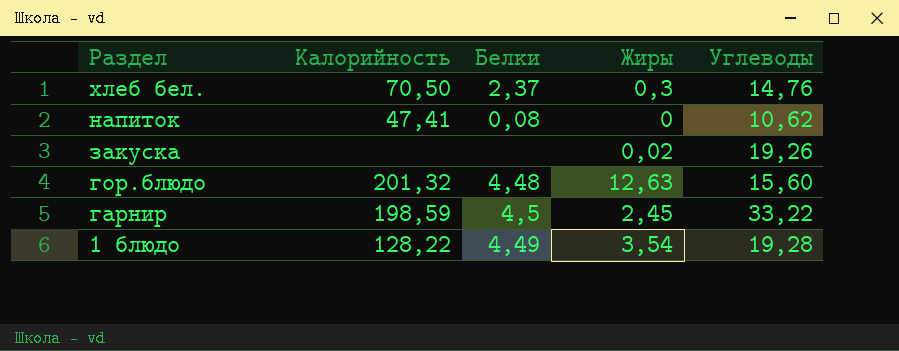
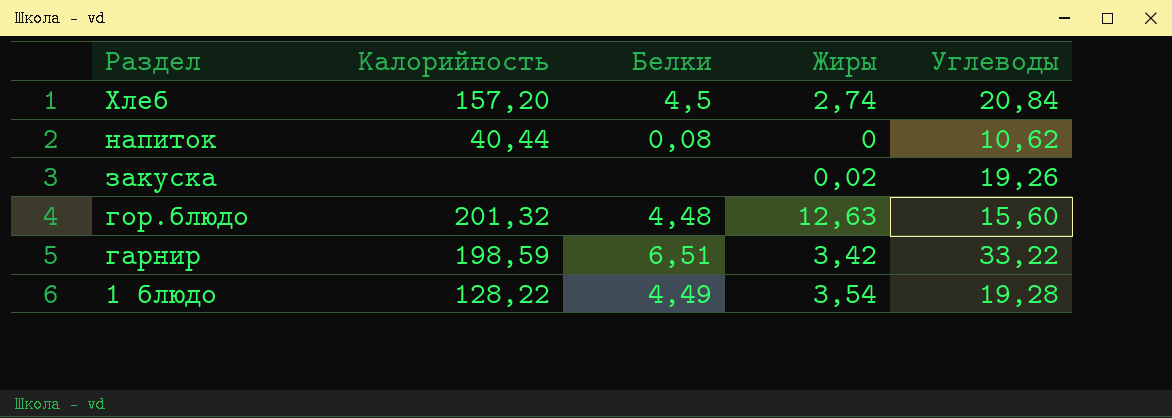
row хлеб бел.: 70,50 | 2,37 | 0,3 | 14,76 -> none
row Хлеб: none -> 157,20 | 4,5 | 2,74 | 20,84
напиток | Калорийность: 47,41 -> 40,44
гарнир | Белки: 4,5 -> 6,51
гарнир | Жиры: 2,45 -> 3,42

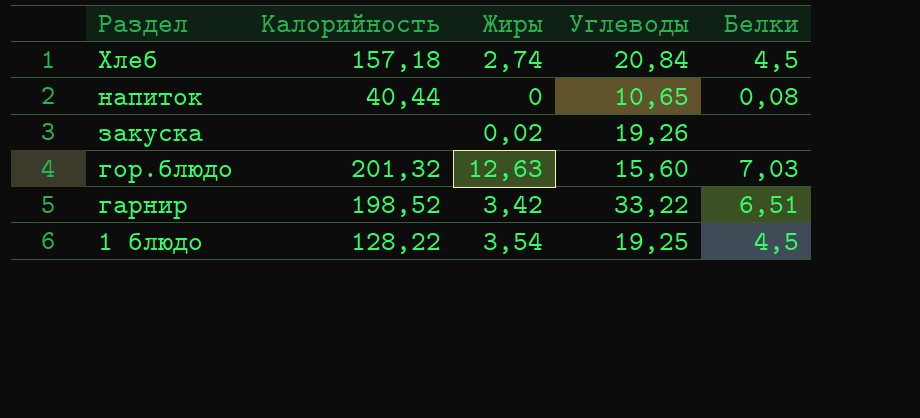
column Белки | position: 3 -> 5
Хлеб | Калорийность: 157,20 -> 157,18
напиток | Углеводы: 10,62 -> 10,65
гор.блюдо | Белки: 4,48 -> 7,03
гарнир | Калорийность: 198,59 -> 198,52
1 блюдо | Углеводы: 19,28 -> 19,25
1 блюдо | Белки: 4,49 -> 4,5

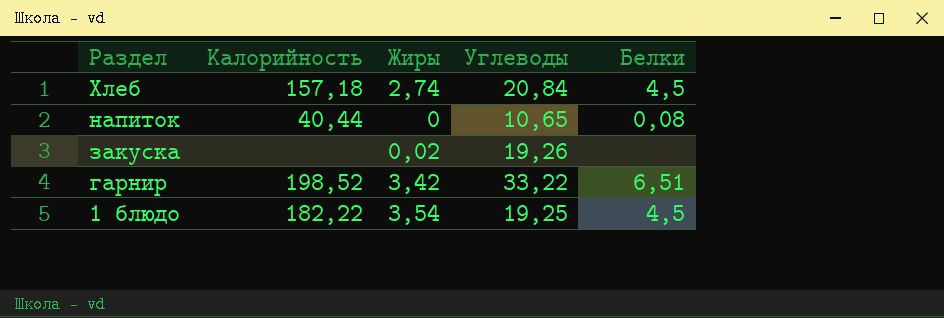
row гор.блюдо: 201,32 | 12,63 | 15,60 | 7,03 -> none
1 блюдо | Калорийность: 128,22 -> 182,22

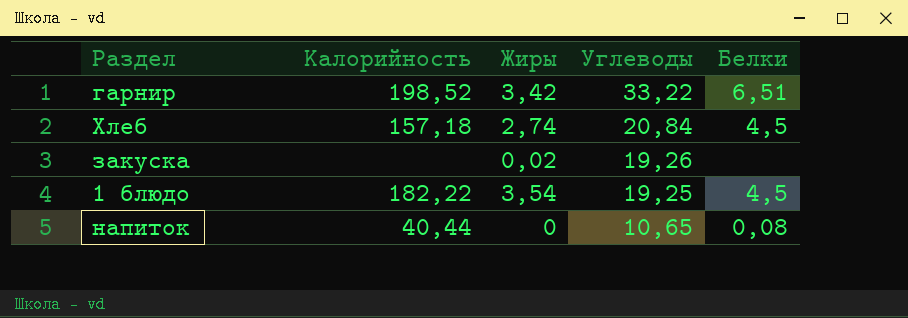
row order: Раздел descending -> Углеводы descending

